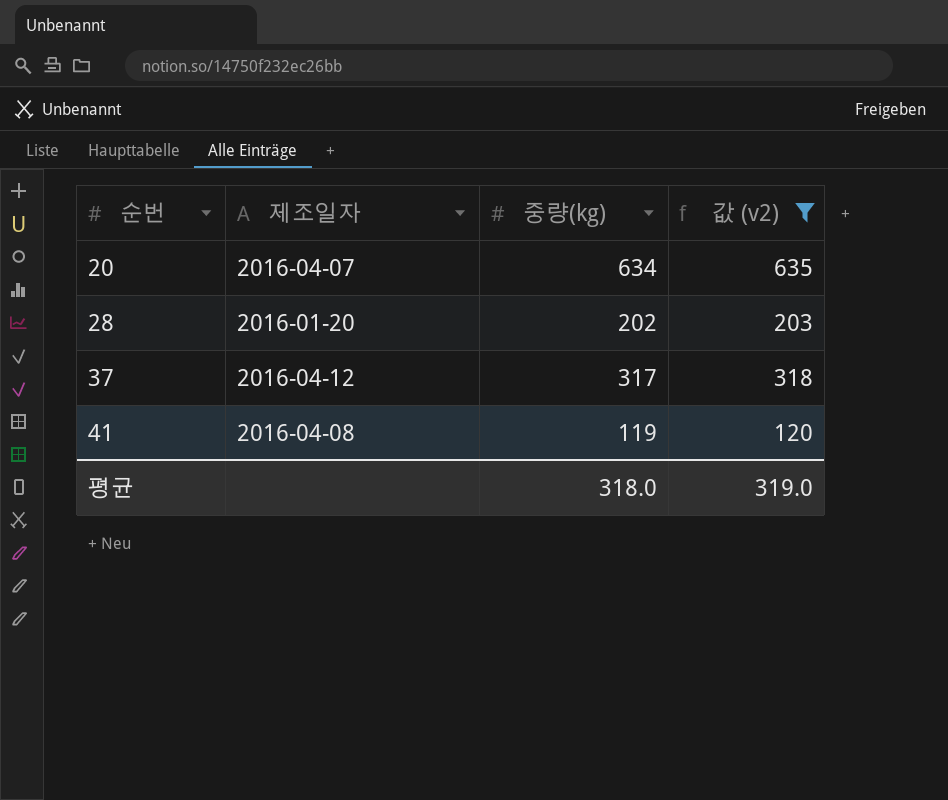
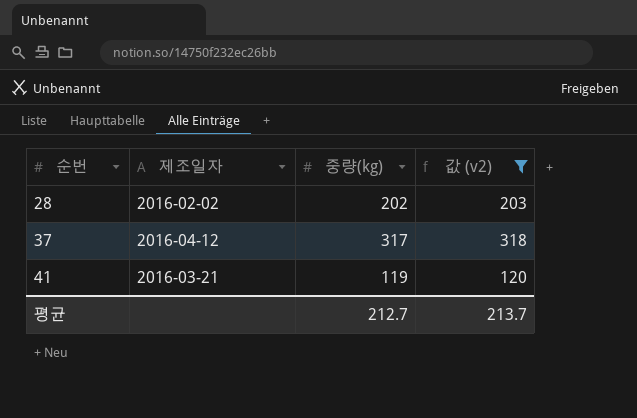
row 20: 2016-04-07 | 634 | 635 -> none
28 | 제조일자: 2016-01-20 -> 2016-02-02
41 | 제조일자: 2016-04-08 -> 2016-03-21
평균 | 중량(kg): 318.0 -> 212.7
평균 | 값 (v2): 319.0 -> 213.7

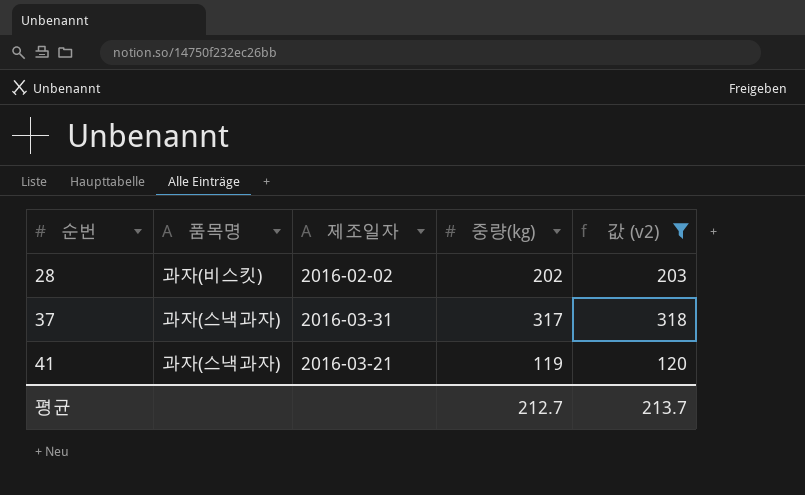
column 품목명 | position: none -> 2
37 | 제조일자: 2016-04-12 -> 2016-03-31

